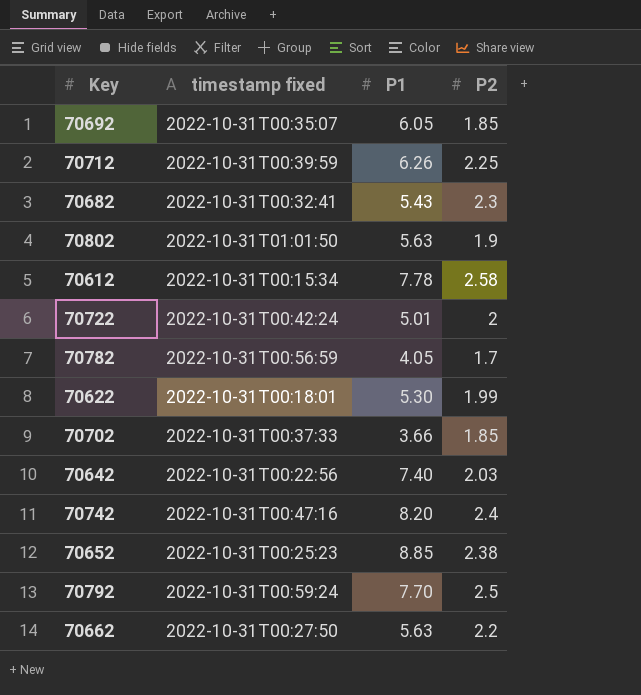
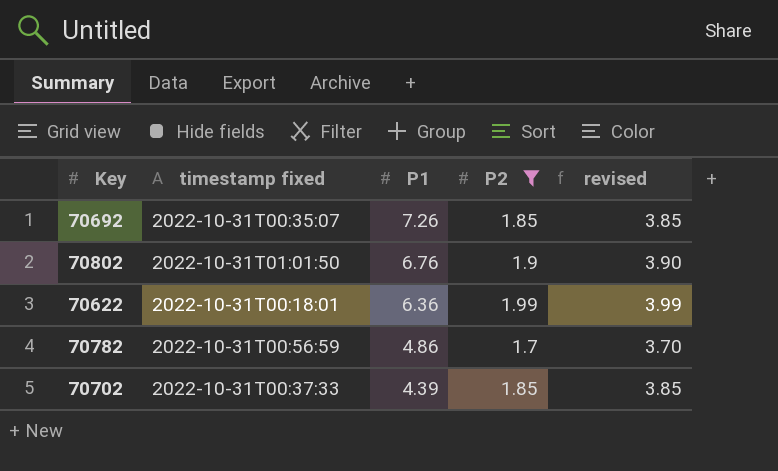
filter: none -> P2 <= 1.99
row order: none -> P1 descending
column revised | formula: none -> [P2] + 2
70692 | P1: 6.05 -> 7.26
70802 | P1: 5.63 -> 6.76
70622 | P1: 5.30 -> 6.36
70782 | P1: 4.05 -> 4.86
70702 | P1: 3.66 -> 4.39

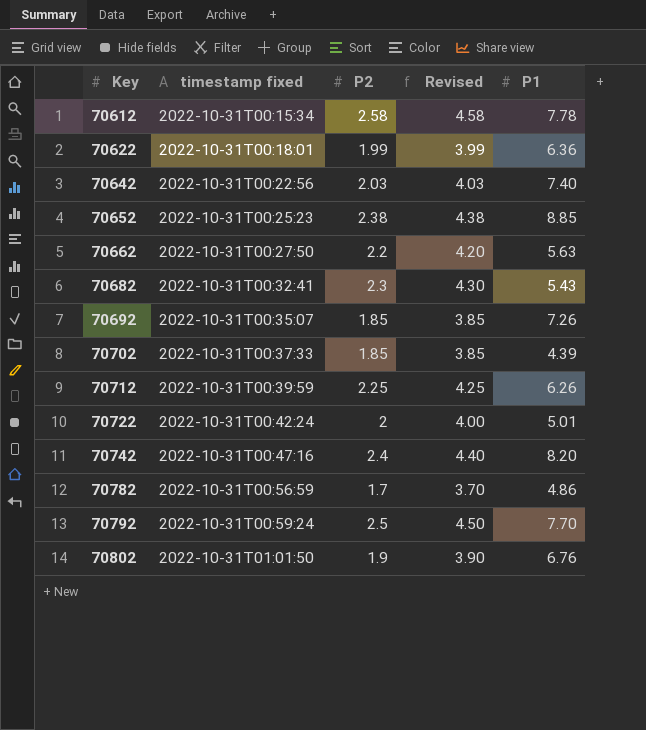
filter: P2 <= 1.99 -> none
row order: P1 descending -> Key ascending
column name: revised -> Revised
column P1 | position: 3 -> 5

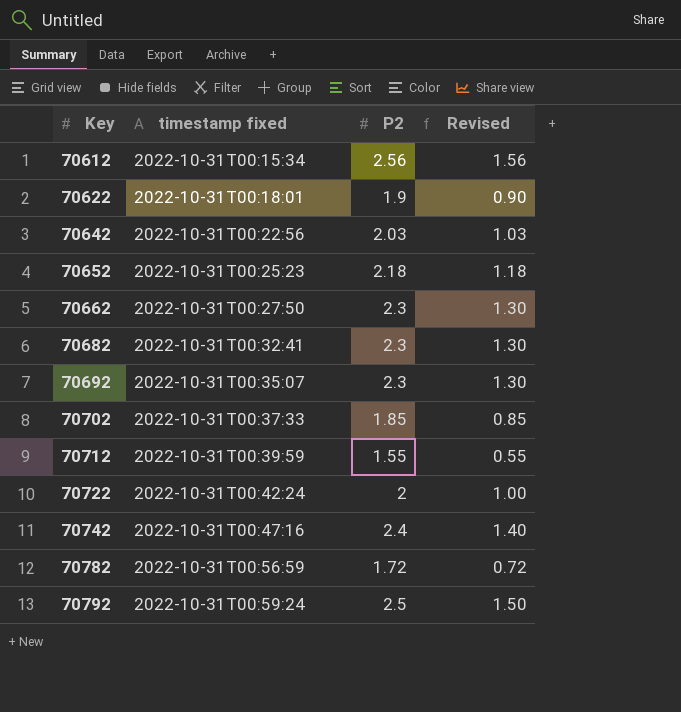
column P1 | position: 5 -> none
column Revised | formula: [P2] + 2 -> [P2] - 1
row 70802: 2022-10-31T01:01:50 | 1.9 | 3.90 | 6.76 -> none
70612 | P2: 2.58 -> 2.56
70622 | P2: 1.99 -> 1.9
70652 | P2: 2.38 -> 2.18
70662 | P2: 2.2 -> 2.3
70692 | P2: 1.85 -> 2.3
70712 | P2: 2.25 -> 1.55
70782 | P2: 1.7 -> 1.72

